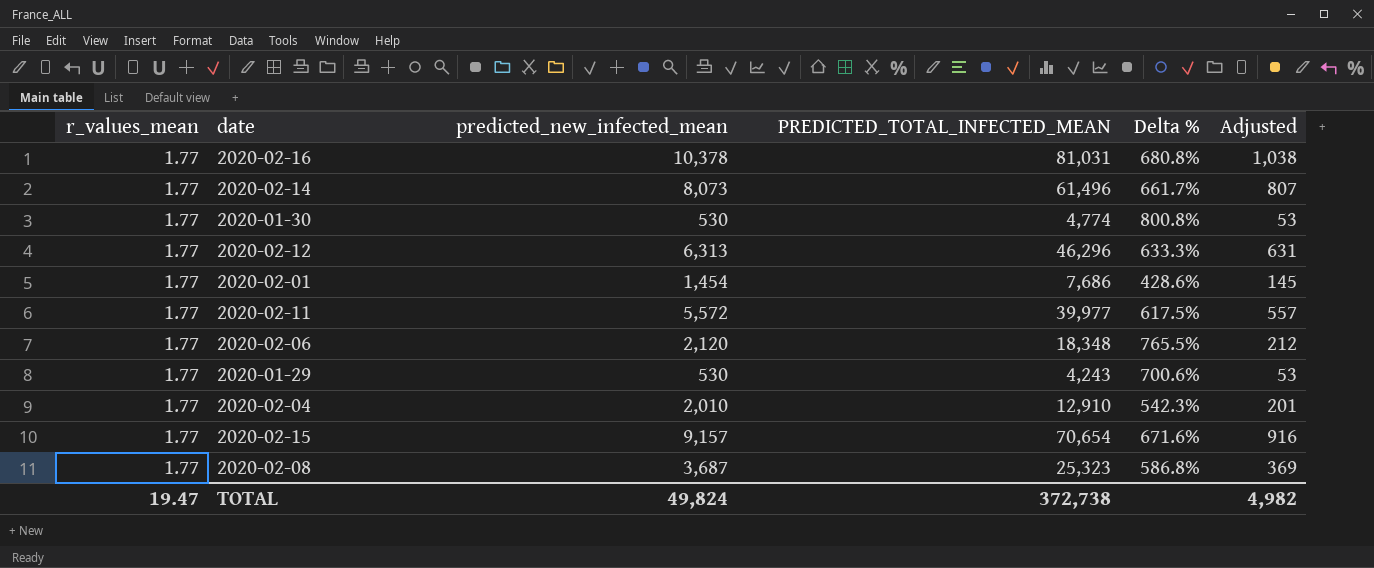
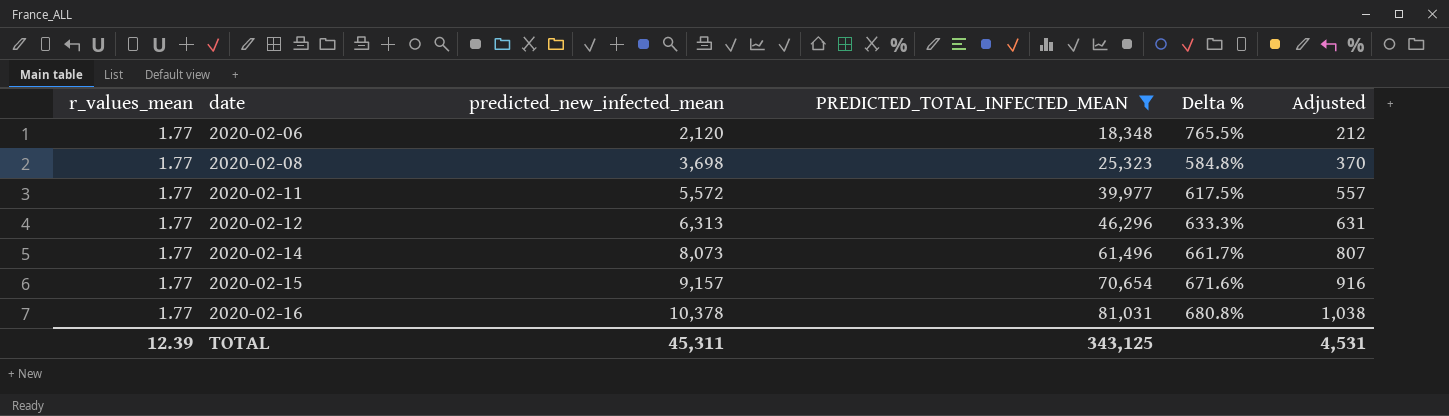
filter: none -> PREDICTED_TOTAL_INFECTED_MEAN >= 18,348
row order: none -> date ascending
2020-02-08 | predicted_new_infected_mean: 3,687 -> 3,698
2020-02-08 | Delta %: 586.8% -> 584.8%
2020-02-08 | Adjusted: 369 -> 370
TOTAL | r_values_mean: 19.47 -> 12.39
TOTAL | predicted_new_infected_mean: 49,824 -> 45,311
TOTAL | PREDICTED_TOTAL_INFECTED_MEAN: 372,738 -> 343,125
TOTAL | Adjusted: 4,982 -> 4,531

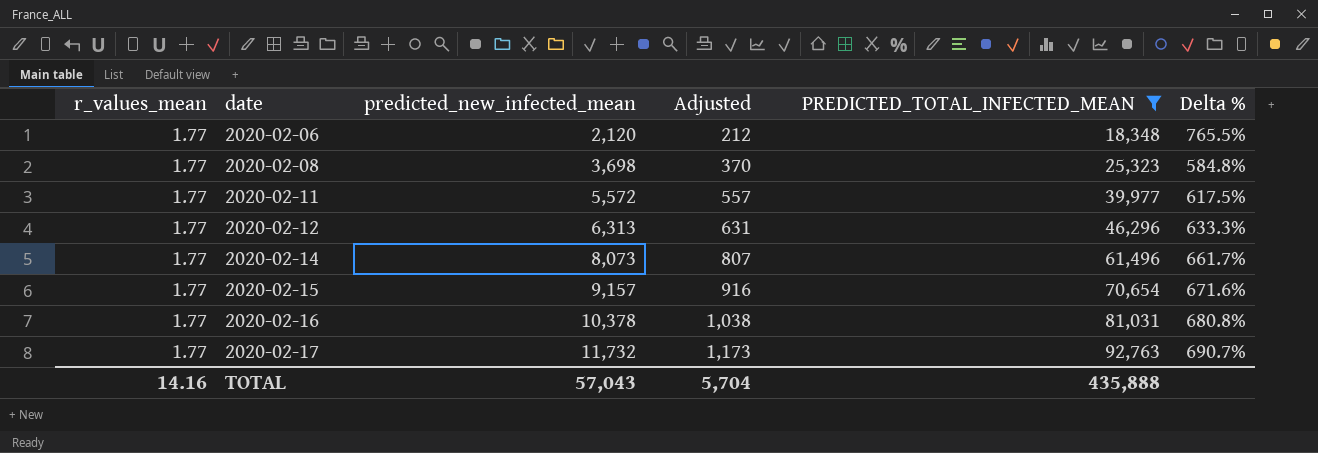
column Adjusted | position: 6 -> 4
row 2020-02-17: none -> 1.77 | 11,732 | 1,173 | 92,763 | 690.7%
TOTAL | r_values_mean: 12.39 -> 14.16
TOTAL | predicted_new_infected_mean: 45,311 -> 57,043
TOTAL | Adjusted: 4,531 -> 5,704
TOTAL | PREDICTED_TOTAL_INFECTED_MEAN: 343,125 -> 435,888

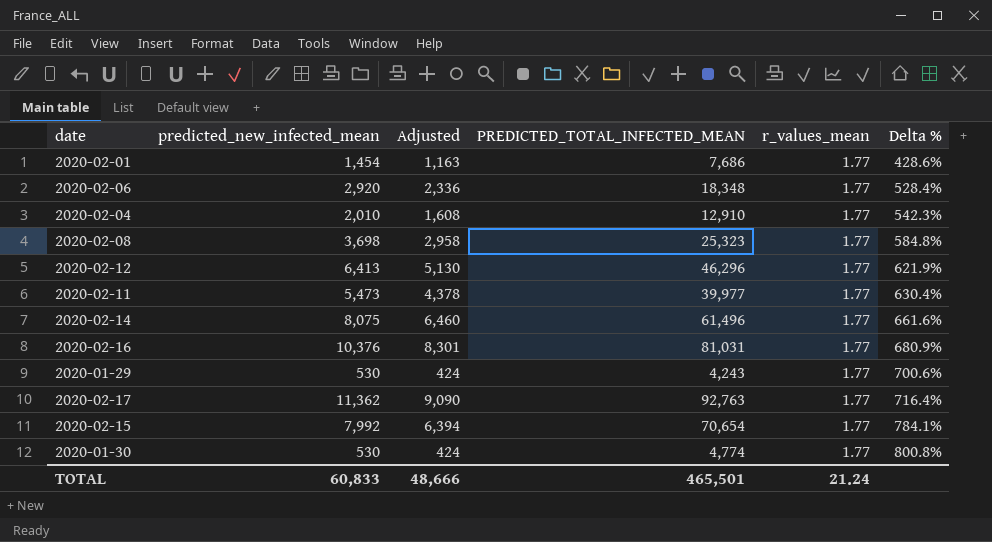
filter: PREDICTED_TOTAL_INFECTED_MEAN >= 18,348 -> none
row order: date ascending -> Delta % ascending
column Adjusted | formula: [predicted_new_infected_mean] * 0.1 -> [predicted_new_infected_mean] * 0.8
column r_values_mean | position: 1 -> 5
2020-02-06 | predicted_new_infected_mean: 2,120 -> 2,920
2020-02-06 | Delta %: 765.5% -> 528.4%
2020-02-12 | predicted_new_infected_mean: 6,313 -> 6,413
2020-02-12 | Delta %: 633.3% -> 621.9%
2020-02-11 | predicted_new_infected_mean: 5,572 -> 5,473
2020-02-11 | Delta %: 617.5% -> 630.4%
2020-02-14 | predicted_new_infected_mean: 8,073 -> 8,075
2020-02-14 | Delta %: 661.7% -> 661.6%
2020-02-16 | predicted_new_infected_mean: 10,378 -> 10,376
2020-02-16 | Delta %: 680.8% -> 680.9%
2020-02-17 | predicted_new_infected_mean: 11,732 -> 11,362
2020-02-17 | Delta %: 690.7% -> 716.4%
2020-02-15 | predicted_new_infected_mean: 9,157 -> 7,992
2020-02-15 | Delta %: 671.6% -> 784.1%
TOTAL | predicted_new_infected_mean: 57,043 -> 60,833
TOTAL | Adjusted: 5,704 -> 48,666
TOTAL | PREDICTED_TOTAL_INFECTED_MEAN: 435,888 -> 465,501
TOTAL | r_values_mean: 14.16 -> 21.24

